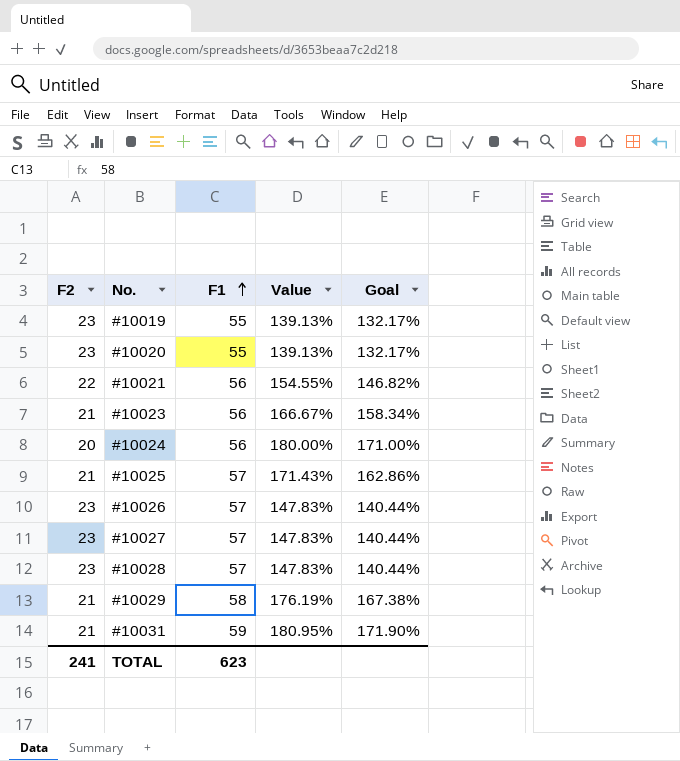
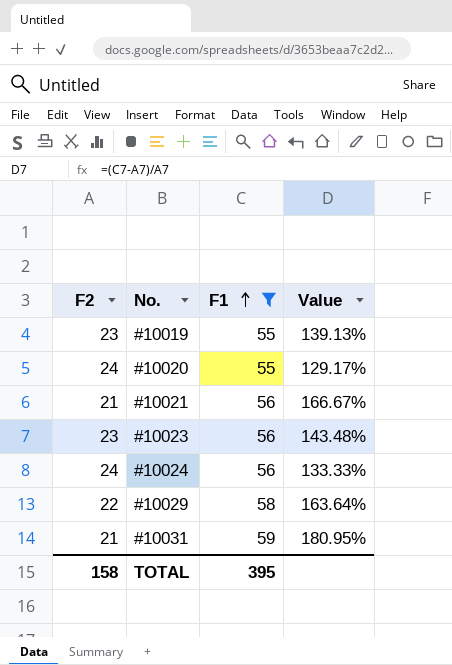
filter: none -> F1 != 57
column Goal | formula: [Value] * 0.95 -> none
#10020 | F2: 23 -> 24
#10020 | Value: 139.13% -> 129.17%
#10021 | F2: 22 -> 21
#10021 | Value: 154.55% -> 166.67%
#10023 | F2: 21 -> 23
#10023 | Value: 166.67% -> 143.48%
#10024 | F2: 20 -> 24
#10024 | Value: 180.00% -> 133.33%
#10029 | F2: 21 -> 22
#10029 | Value: 176.19% -> 163.64%
TOTAL | F2: 241 -> 158
TOTAL | F1: 623 -> 395

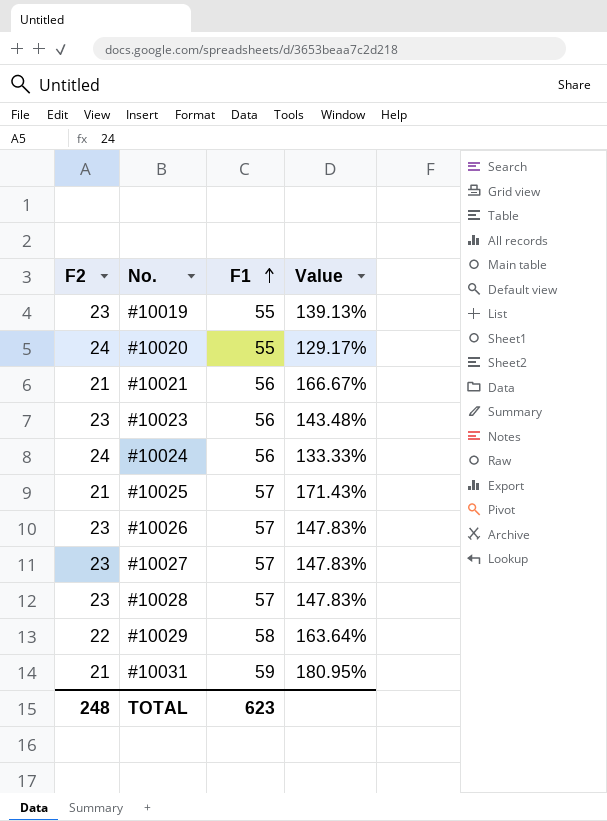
filter: F1 != 57 -> none
TOTAL | F2: 158 -> 248
TOTAL | F1: 395 -> 623

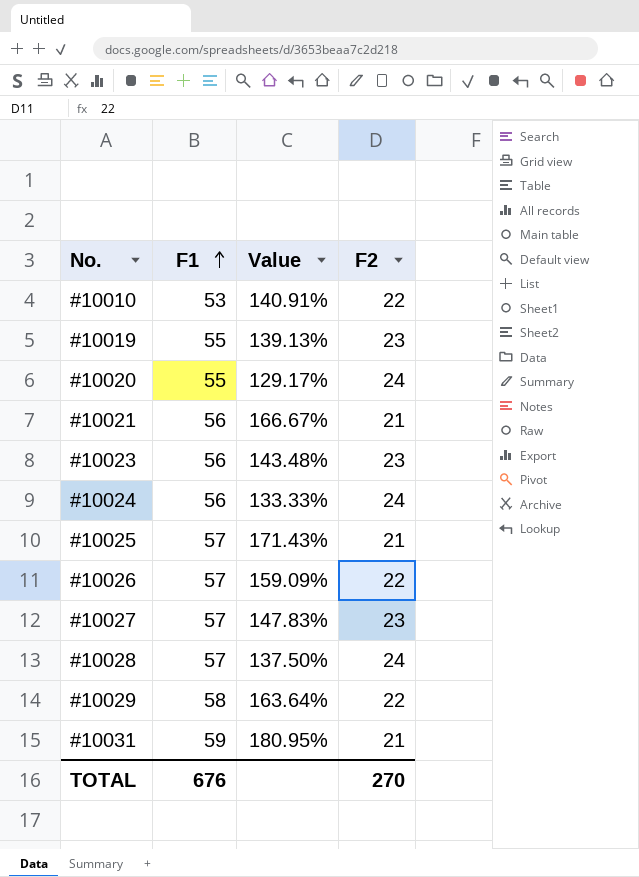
column F2 | position: 1 -> 4
row #10010: none -> 53 | 140.91% | 22
#10026 | Value: 147.83% -> 159.09%
#10026 | F2: 23 -> 22
#10028 | Value: 147.83% -> 137.50%
#10028 | F2: 23 -> 24
TOTAL | F1: 623 -> 676
TOTAL | F2: 248 -> 270

